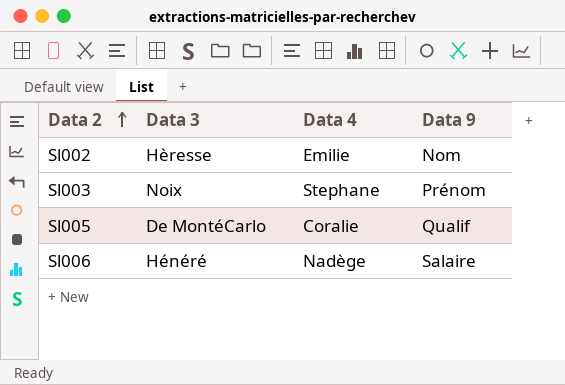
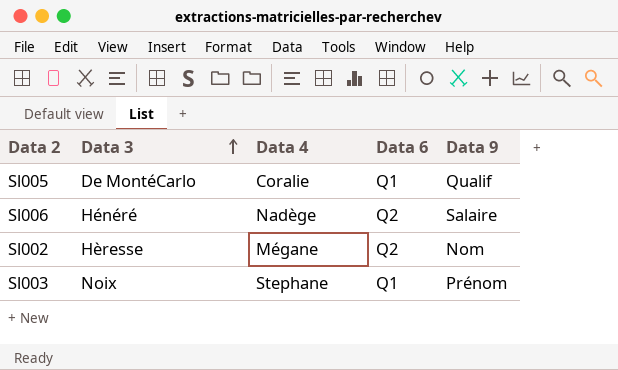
row order: Data 2 ascending -> Data 3 ascending
column Data 6 | position: none -> 4
Sl002 | Data 4: Emilie -> Mégane

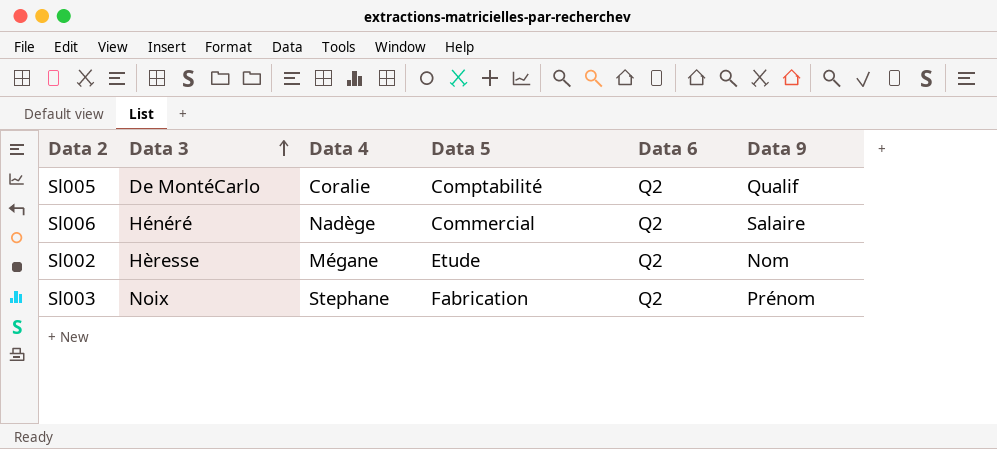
column Data 5 | position: none -> 4
Sl005 | Data 6: Q1 -> Q2
Sl003 | Data 6: Q1 -> Q2

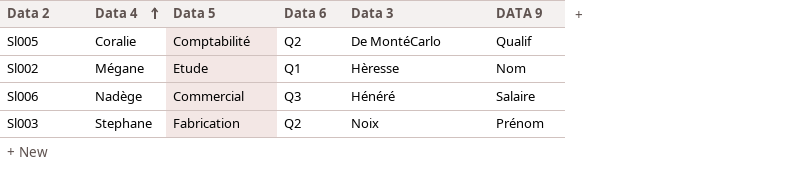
row order: Data 3 ascending -> Data 4 ascending
column Data 3 | position: 2 -> 5
column name: Data 9 -> DATA 9
Sl002 | Data 6: Q2 -> Q1
Sl006 | Data 6: Q2 -> Q3

